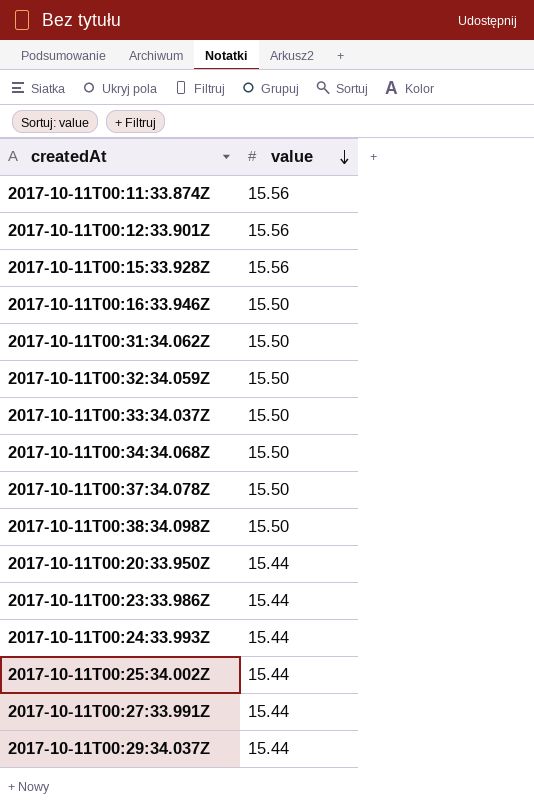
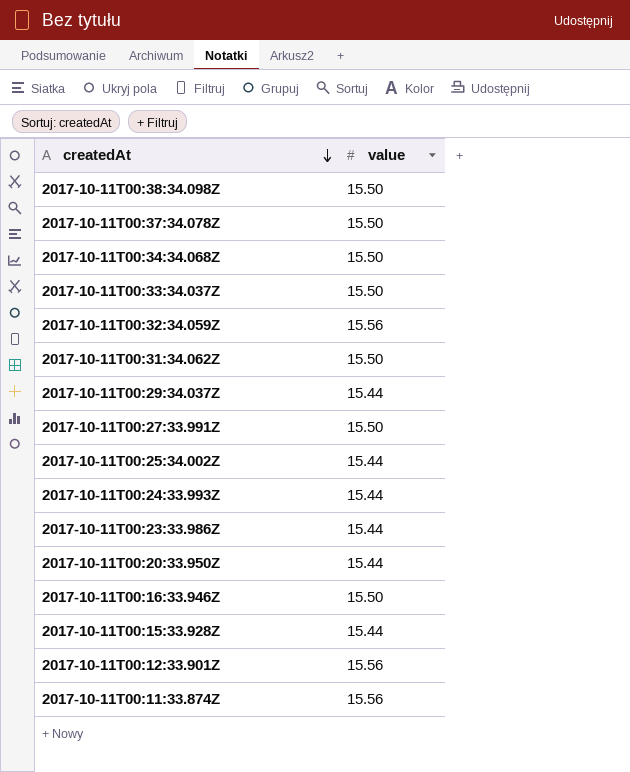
row order: value descending -> createdAt descending
2017-10-11T00:32:34.059Z | value: 15.50 -> 15.56
2017-10-11T00:27:33.991Z | value: 15.44 -> 15.50
2017-10-11T00:15:33.928Z | value: 15.56 -> 15.44

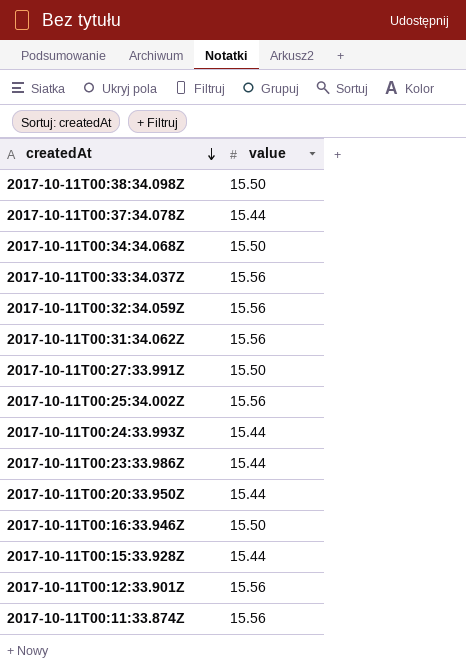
row 2017-10-11T00:29:34.037Z: 15.44 -> none
2017-10-11T00:37:34.078Z | value: 15.50 -> 15.44
2017-10-11T00:33:34.037Z | value: 15.50 -> 15.56
2017-10-11T00:31:34.062Z | value: 15.50 -> 15.56
2017-10-11T00:25:34.002Z | value: 15.44 -> 15.56

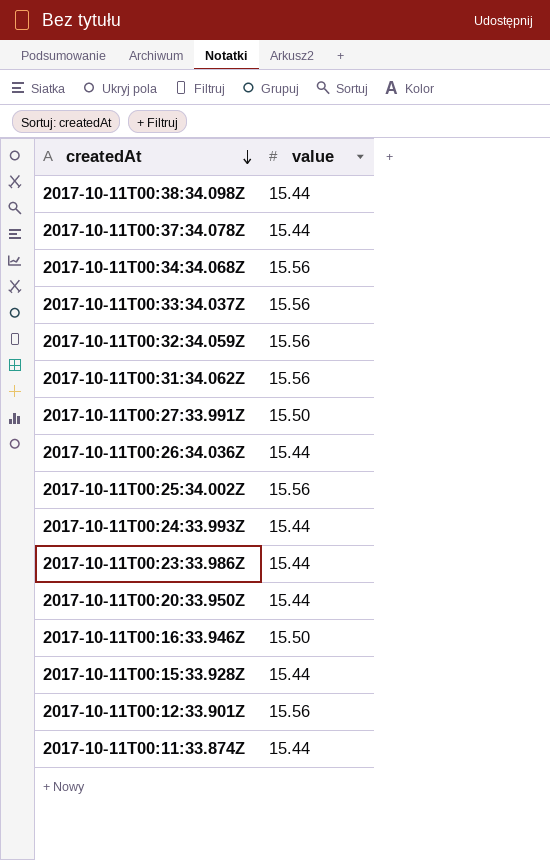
2017-10-11T00:38:34.098Z | value: 15.50 -> 15.44
2017-10-11T00:34:34.068Z | value: 15.50 -> 15.56
row 2017-10-11T00:26:34.036Z: none -> 15.44
2017-10-11T00:11:33.874Z | value: 15.56 -> 15.44

